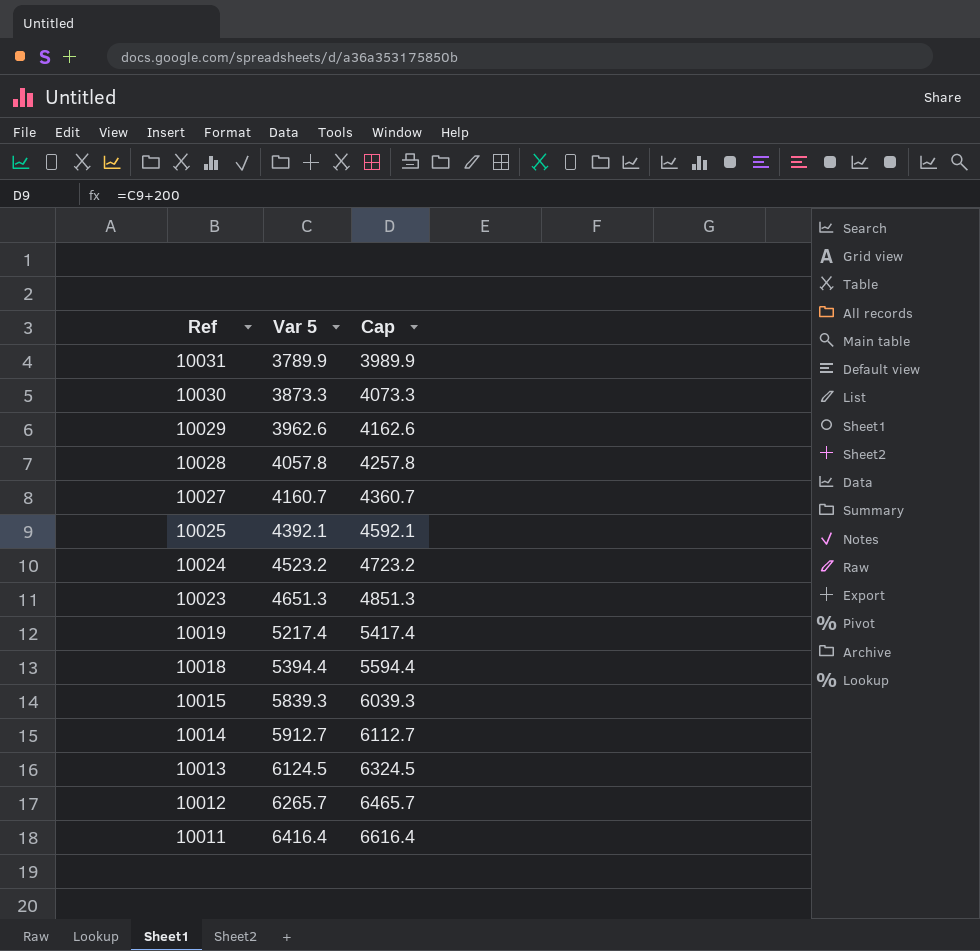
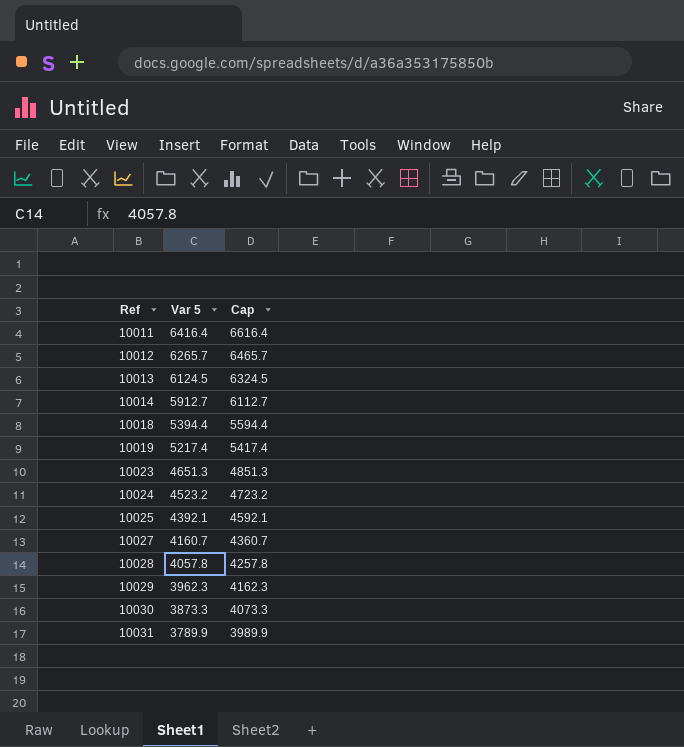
row order: Ref descending -> Ref ascending
row 10015: 5839.3 | 6039.3 -> none
10029 | Var 5: 3962.6 -> 3962.3
10029 | Cap: 4162.6 -> 4162.3

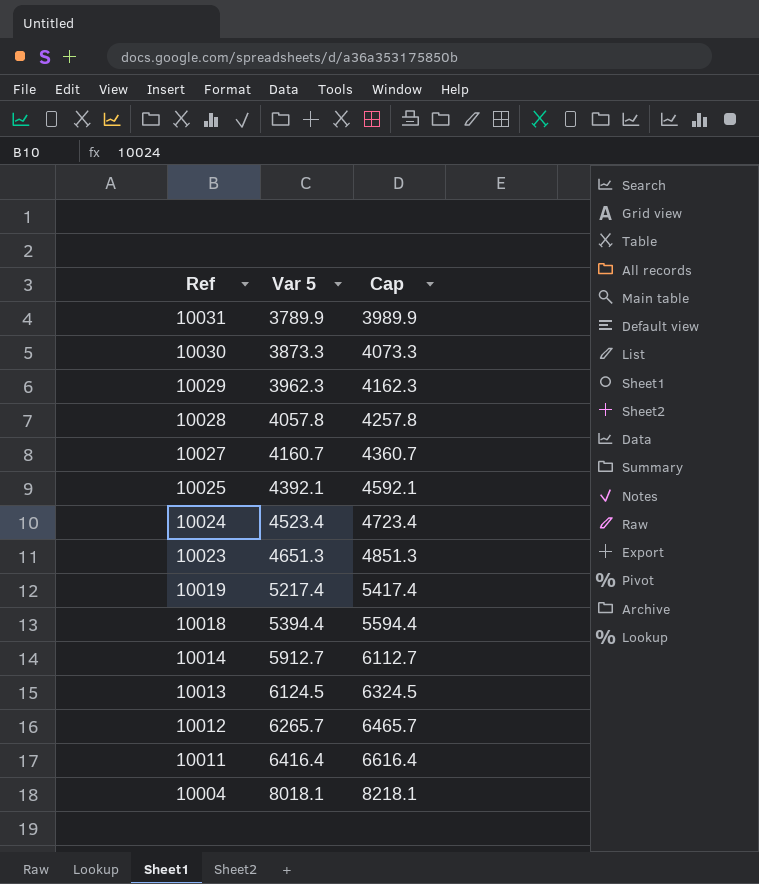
row order: Ref ascending -> Ref descending
10024 | Var 5: 4523.2 -> 4523.4
10024 | Cap: 4723.2 -> 4723.4
row 10004: none -> 8018.1 | 8218.1

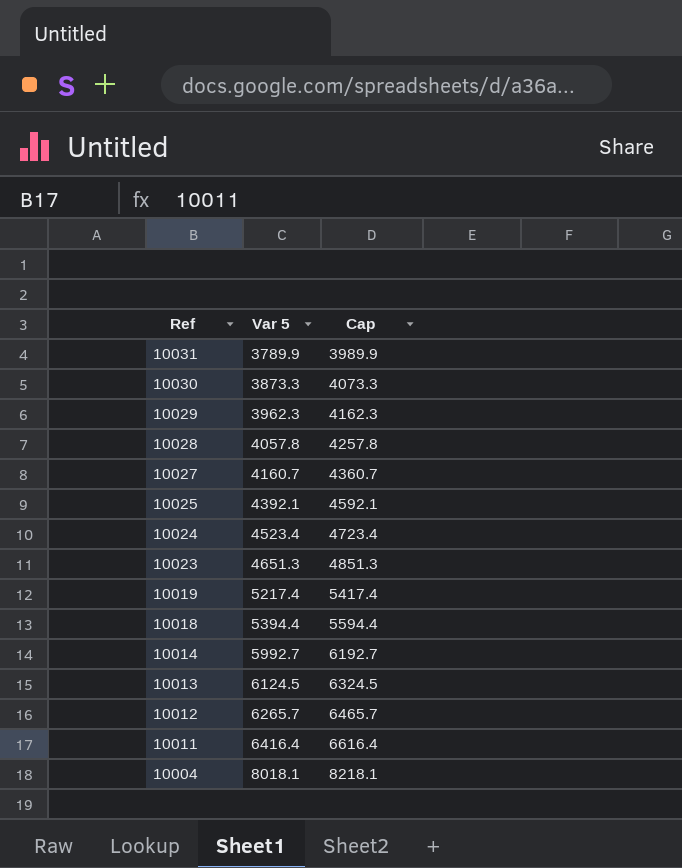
10014 | Var 5: 5912.7 -> 5992.7
10014 | Cap: 6112.7 -> 6192.7

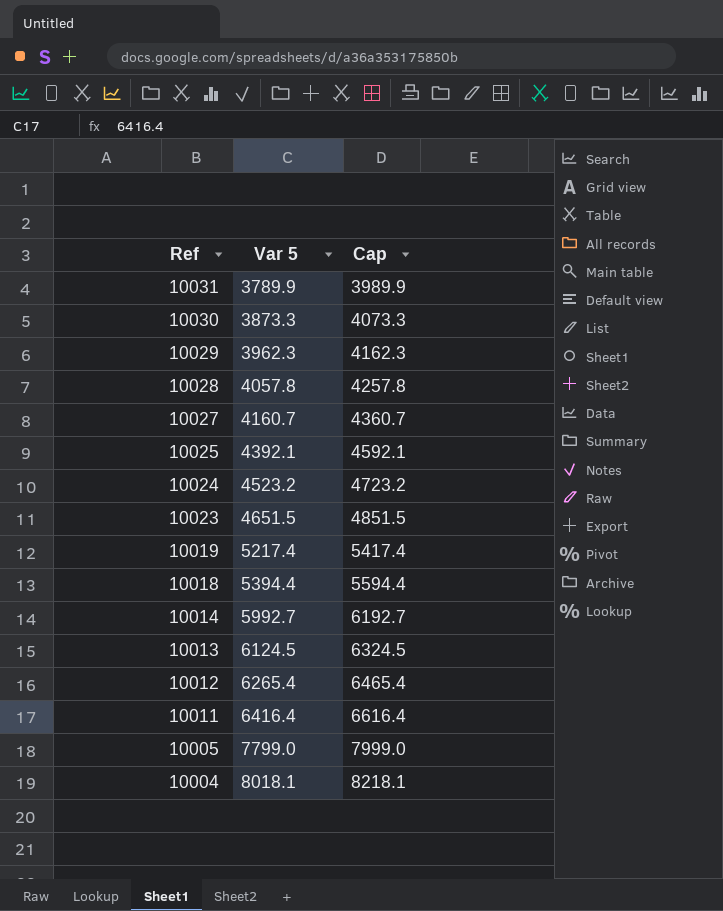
10024 | Var 5: 4523.4 -> 4523.2
10024 | Cap: 4723.4 -> 4723.2
10023 | Var 5: 4651.3 -> 4651.5
10023 | Cap: 4851.3 -> 4851.5
10012 | Var 5: 6265.7 -> 6265.4
10012 | Cap: 6465.7 -> 6465.4
row 10005: none -> 7799.0 | 7999.0

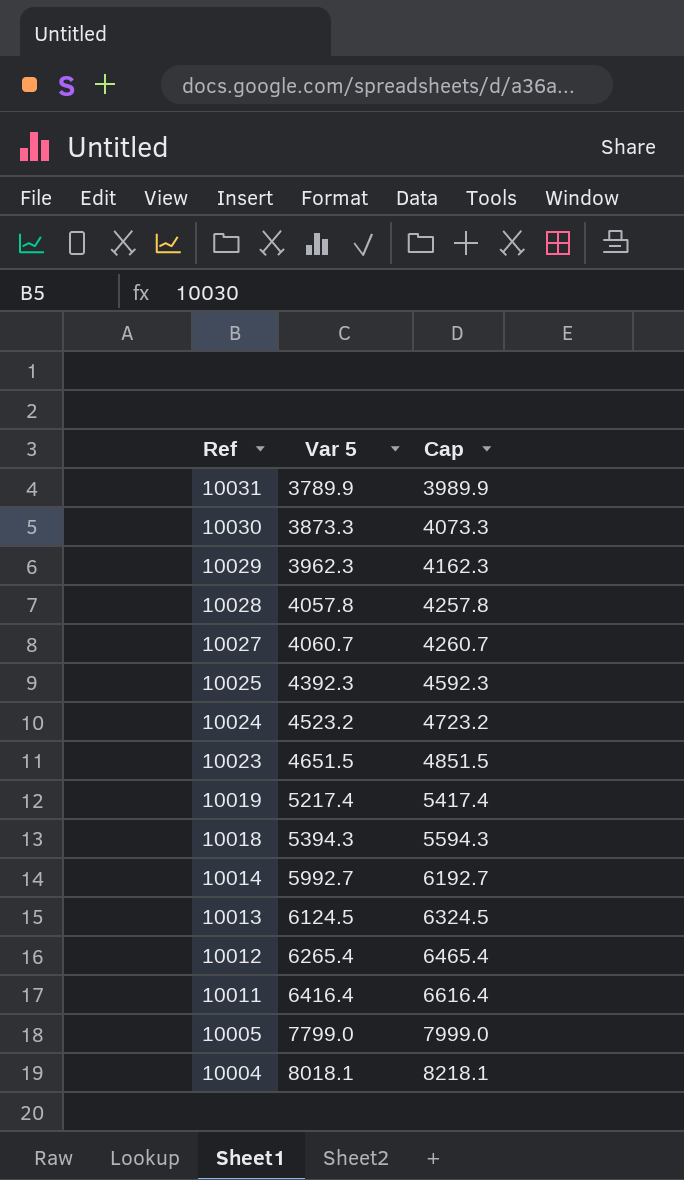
10027 | Var 5: 4160.7 -> 4060.7
10027 | Cap: 4360.7 -> 4260.7
10025 | Var 5: 4392.1 -> 4392.3
10025 | Cap: 4592.1 -> 4592.3
10018 | Var 5: 5394.4 -> 5394.3
10018 | Cap: 5594.4 -> 5594.3

